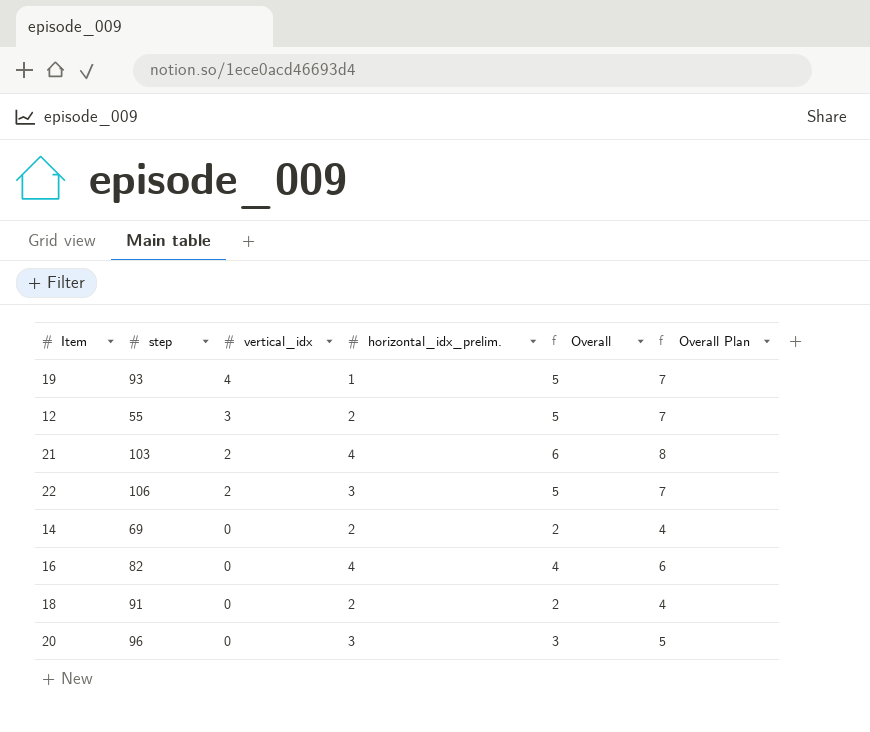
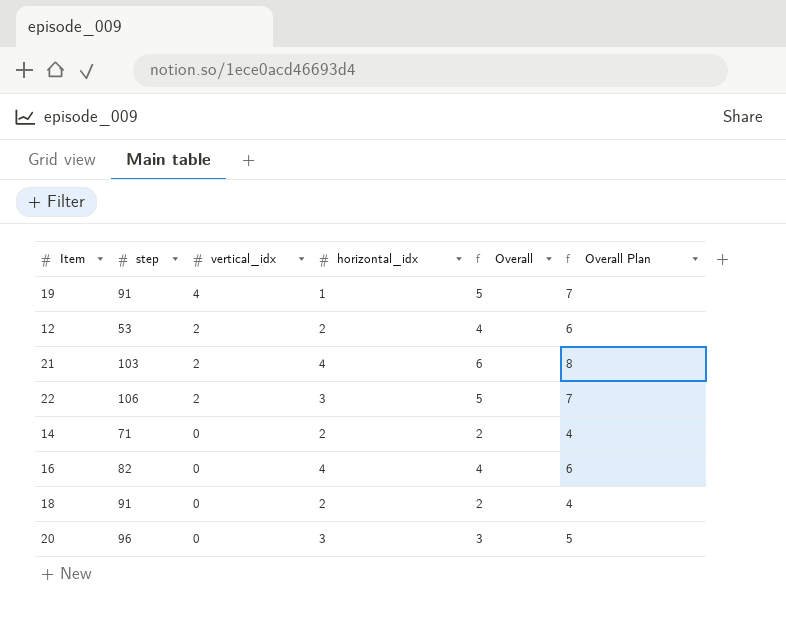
column name: horizontal_idx_prelim. -> horizontal_idx
19 | step: 93 -> 91
12 | step: 55 -> 53
12 | vertical_idx: 3 -> 2
12 | Overall: 5 -> 4
12 | Overall Plan: 7 -> 6
14 | step: 69 -> 71

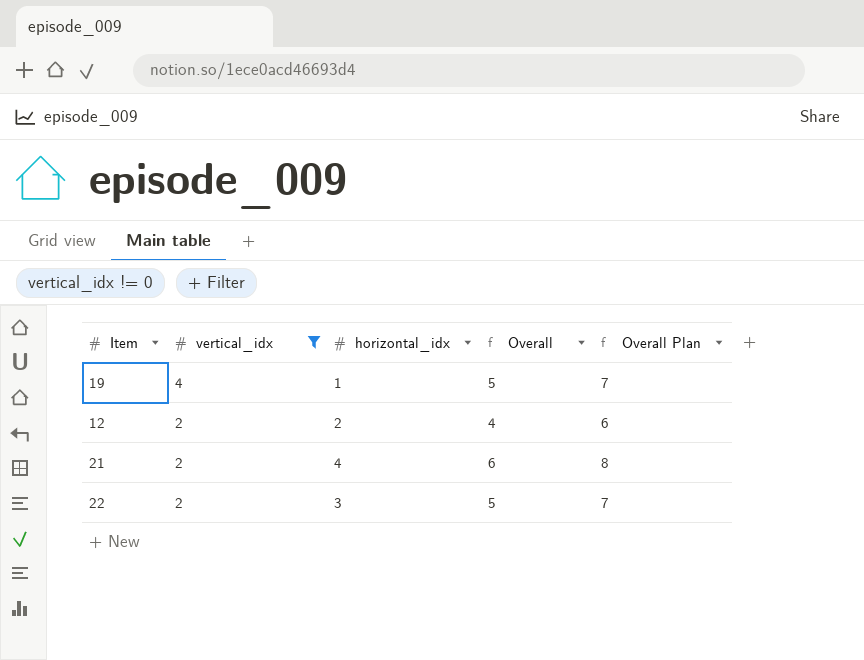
filter: none -> vertical_idx != 0
column step | position: 2 -> none

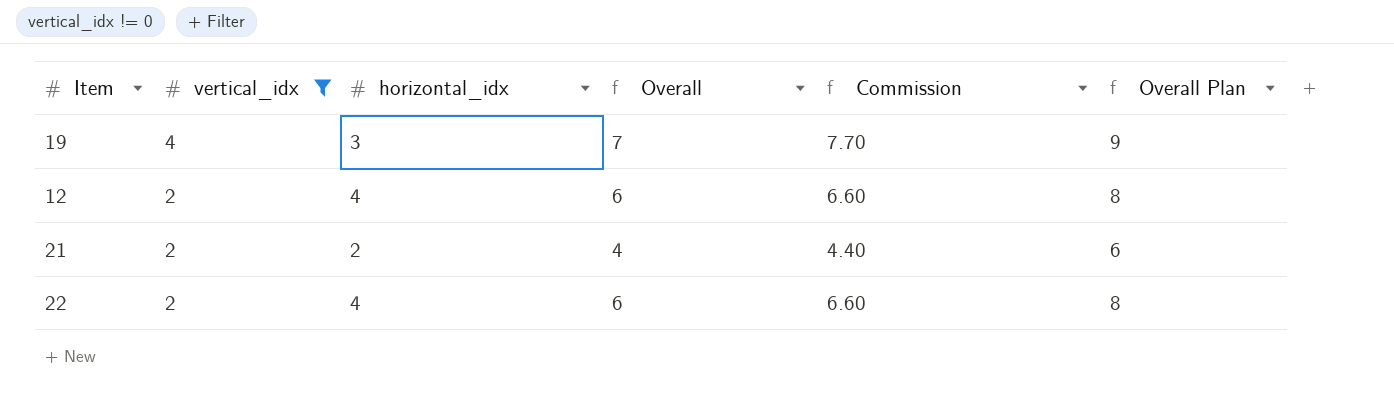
column Commission | formula: none -> [Overall] * 1.1
19 | horizontal_idx: 1 -> 3
19 | Overall: 5 -> 7
19 | Overall Plan: 7 -> 9
12 | horizontal_idx: 2 -> 4
12 | Overall: 4 -> 6
12 | Overall Plan: 6 -> 8
21 | horizontal_idx: 4 -> 2
21 | Overall: 6 -> 4
21 | Overall Plan: 8 -> 6
22 | horizontal_idx: 3 -> 4
22 | Overall: 5 -> 6
22 | Overall Plan: 7 -> 8

